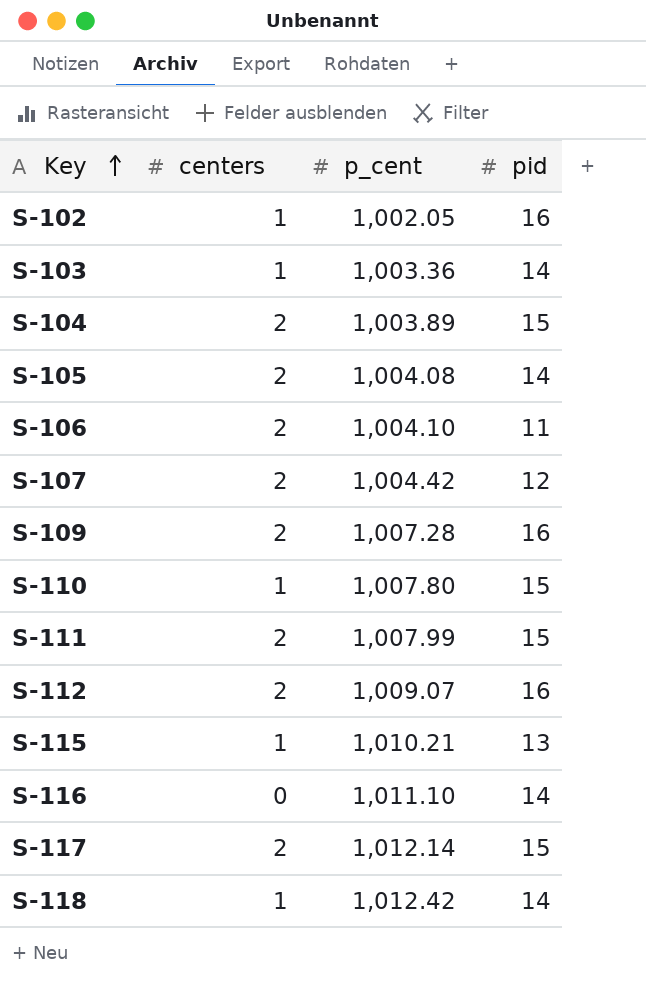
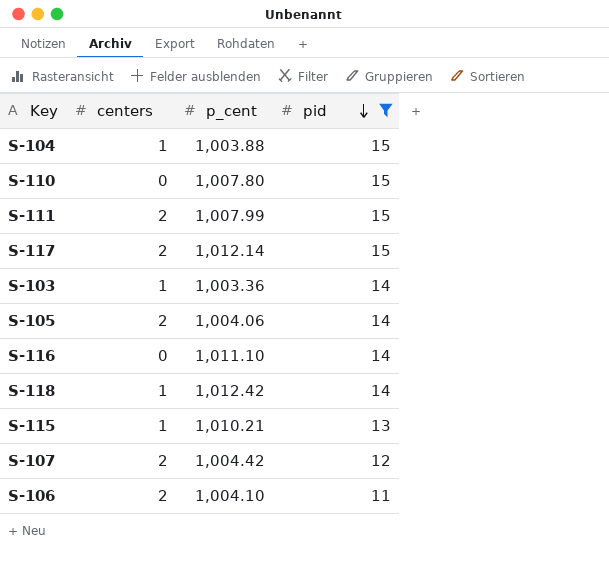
filter: none -> pid != 16
row order: Key ascending -> pid descending
S-104 | centers: 2 -> 1
S-104 | p_cent: 1,003.89 -> 1,003.88
S-110 | centers: 1 -> 0
S-105 | p_cent: 1,004.08 -> 1,004.06

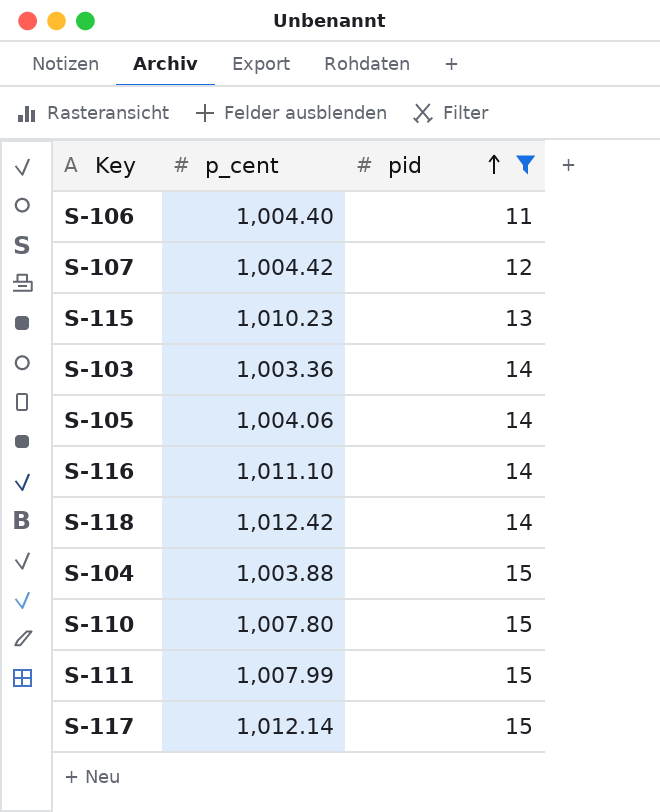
row order: pid descending -> pid ascending
column centers | position: 2 -> none
S-106 | p_cent: 1,004.10 -> 1,004.40
S-115 | p_cent: 1,010.21 -> 1,010.23

